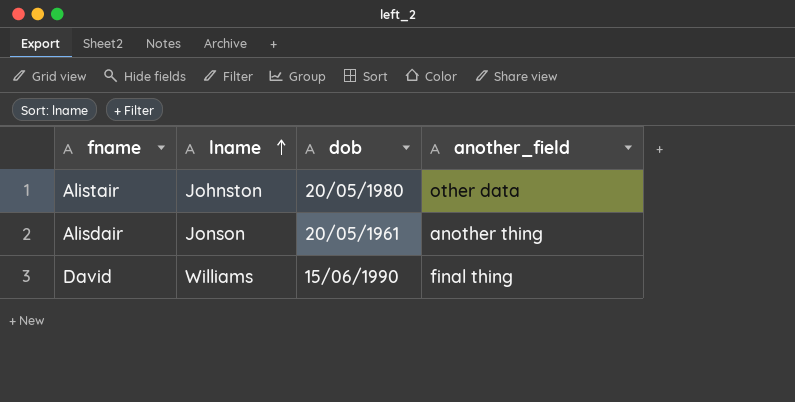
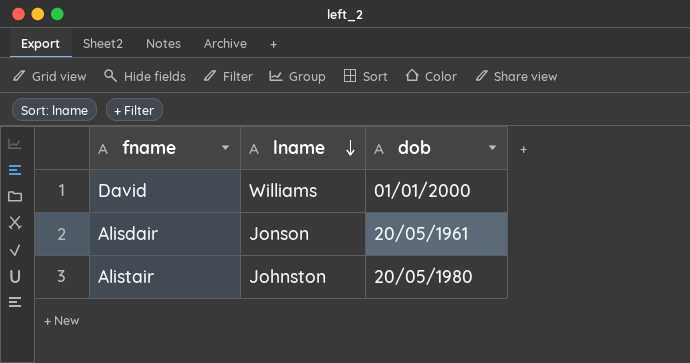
row order: lname ascending -> lname descending
column another_field | position: 4 -> none
David | dob: 15/06/1990 -> 01/01/2000

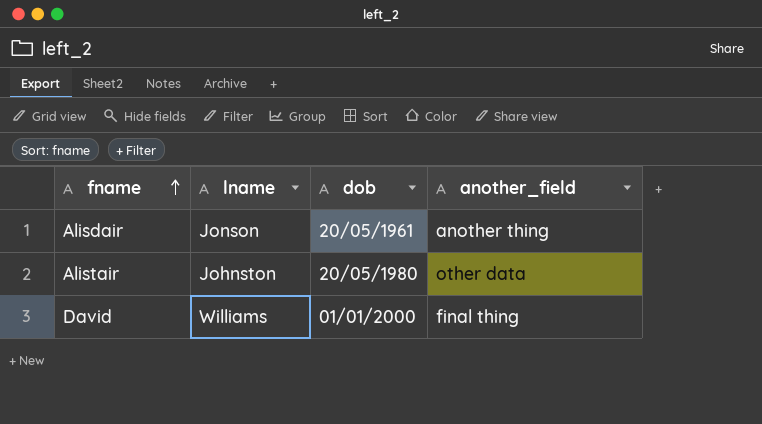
row order: lname descending -> fname ascending
column another_field | position: none -> 4

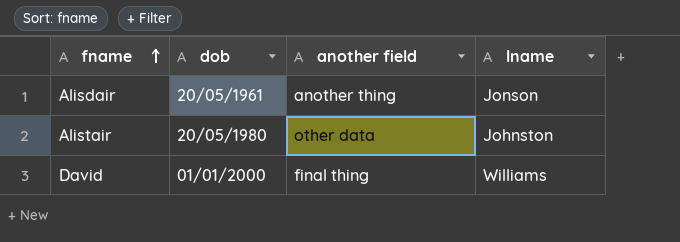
column name: another_field -> another field
column lname | position: 2 -> 4

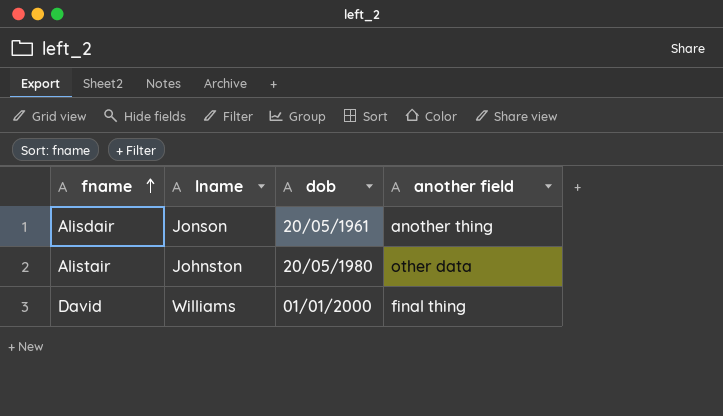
column lname | position: 4 -> 2

